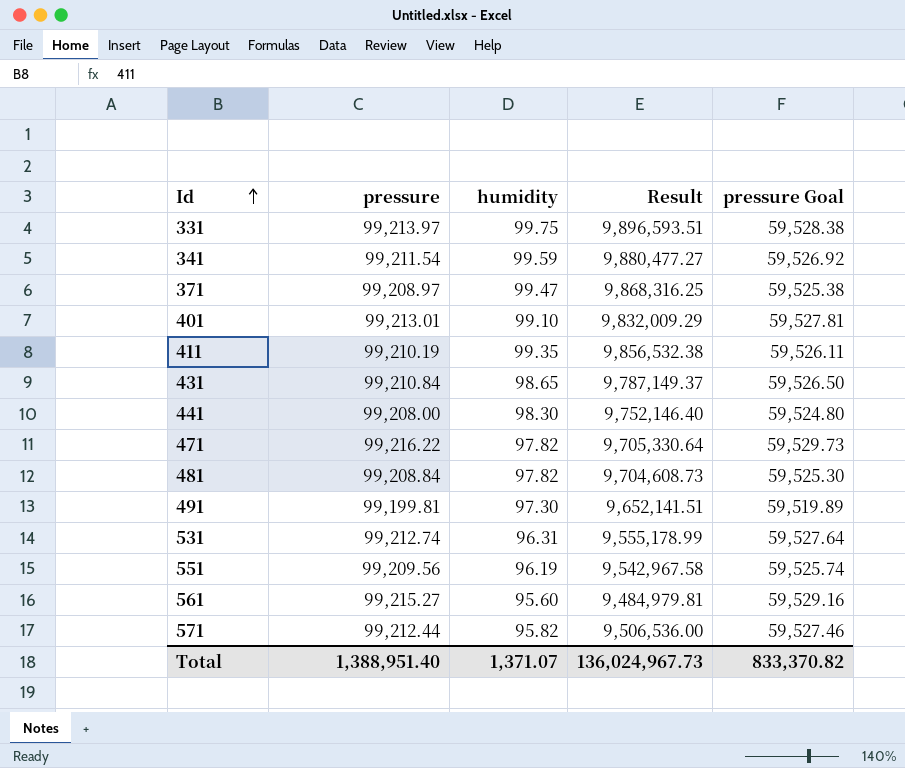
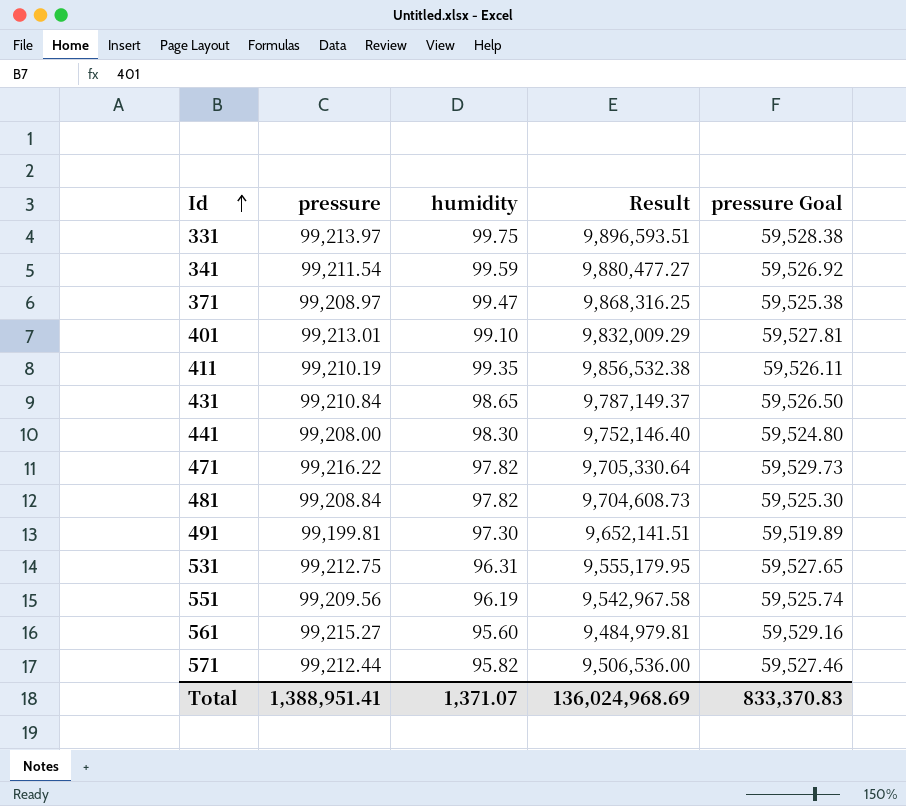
531 | pressure: 99,212.74 -> 99,212.75
531 | Result: 9,555,178.99 -> 9,555,179.95
531 | pressure Goal: 59,527.64 -> 59,527.65
Total | pressure: 1,388,951.40 -> 1,388,951.41
Total | Result: 136,024,967.73 -> 136,024,968.69
Total | pressure Goal: 833,370.82 -> 833,370.83

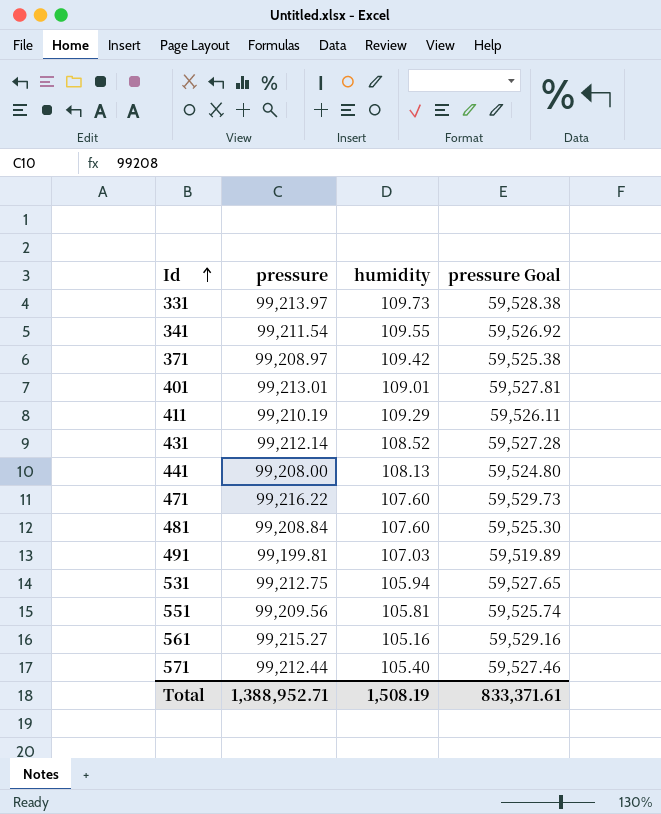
column Result | formula: [pressure] * [humidity] -> none
331 | humidity: 99.75 -> 109.73
341 | humidity: 99.59 -> 109.55
371 | humidity: 99.47 -> 109.42
401 | humidity: 99.10 -> 109.01
411 | humidity: 99.35 -> 109.29
431 | pressure: 99,210.84 -> 99,212.14
431 | humidity: 98.65 -> 108.52
431 | pressure Goal: 59,526.50 -> 59,527.28
441 | humidity: 98.30 -> 108.13
471 | humidity: 97.82 -> 107.60
481 | humidity: 97.82 -> 107.60
491 | humidity: 97.30 -> 107.03
531 | humidity: 96.31 -> 105.94
551 | humidity: 96.19 -> 105.81
561 | humidity: 95.60 -> 105.16
571 | humidity: 95.82 -> 105.40
Total | pressure: 1,388,951.41 -> 1,388,952.71
Total | humidity: 1,371.07 -> 1,508.19
Total | pressure Goal: 833,370.83 -> 833,371.61

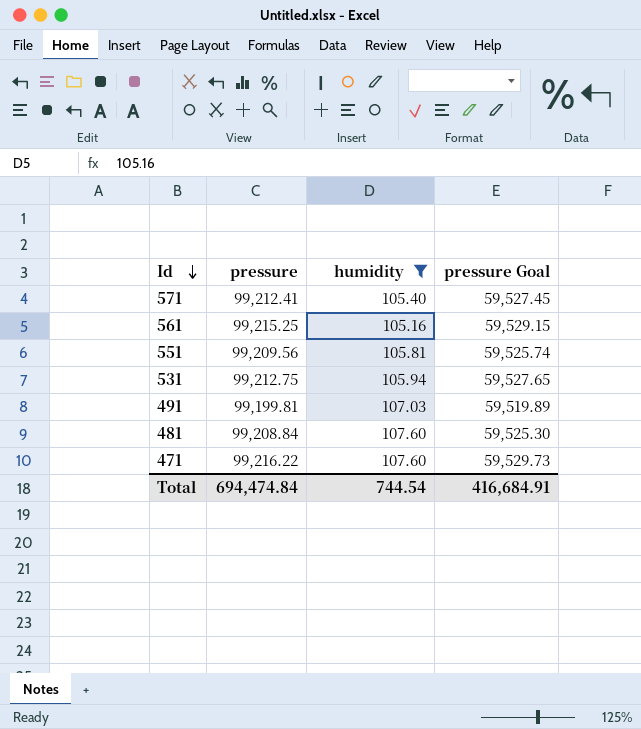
filter: none -> humidity <= 107.60
row order: Id ascending -> Id descending
571 | pressure: 99,212.44 -> 99,212.41
571 | pressure Goal: 59,527.46 -> 59,527.45
561 | pressure: 99,215.27 -> 99,215.25
561 | pressure Goal: 59,529.16 -> 59,529.15
Total | pressure: 1,388,952.71 -> 694,474.84
Total | humidity: 1,508.19 -> 744.54
Total | pressure Goal: 833,371.61 -> 416,684.91

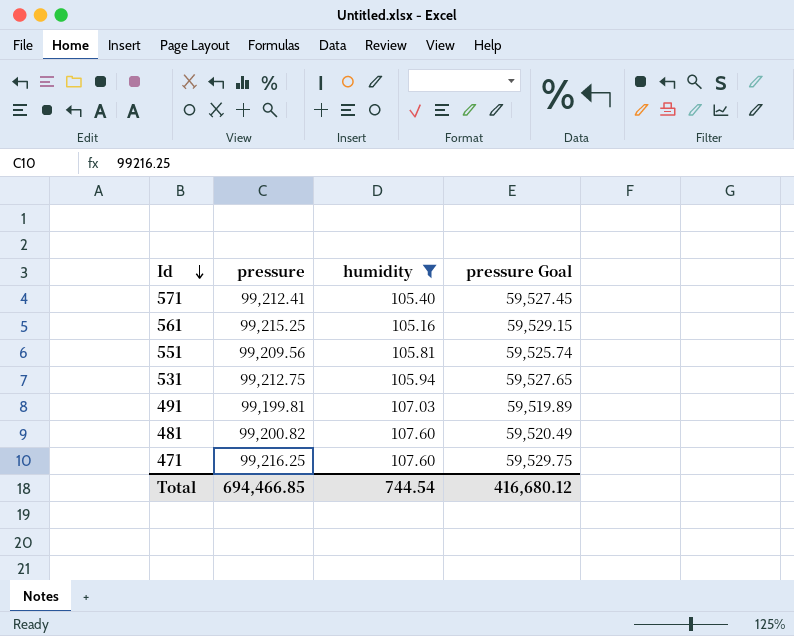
481 | pressure: 99,208.84 -> 99,200.82
481 | pressure Goal: 59,525.30 -> 59,520.49
471 | pressure: 99,216.22 -> 99,216.25
471 | pressure Goal: 59,529.73 -> 59,529.75
Total | pressure: 694,474.84 -> 694,466.85
Total | pressure Goal: 416,684.91 -> 416,680.12

